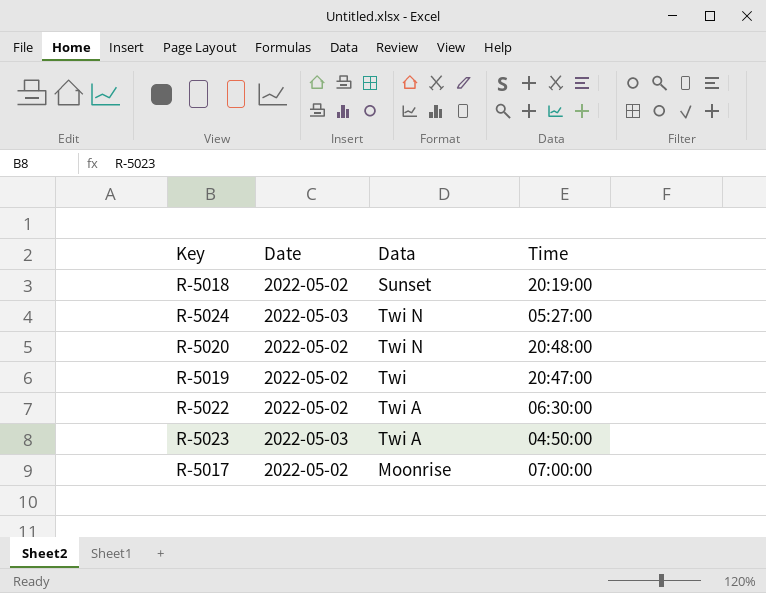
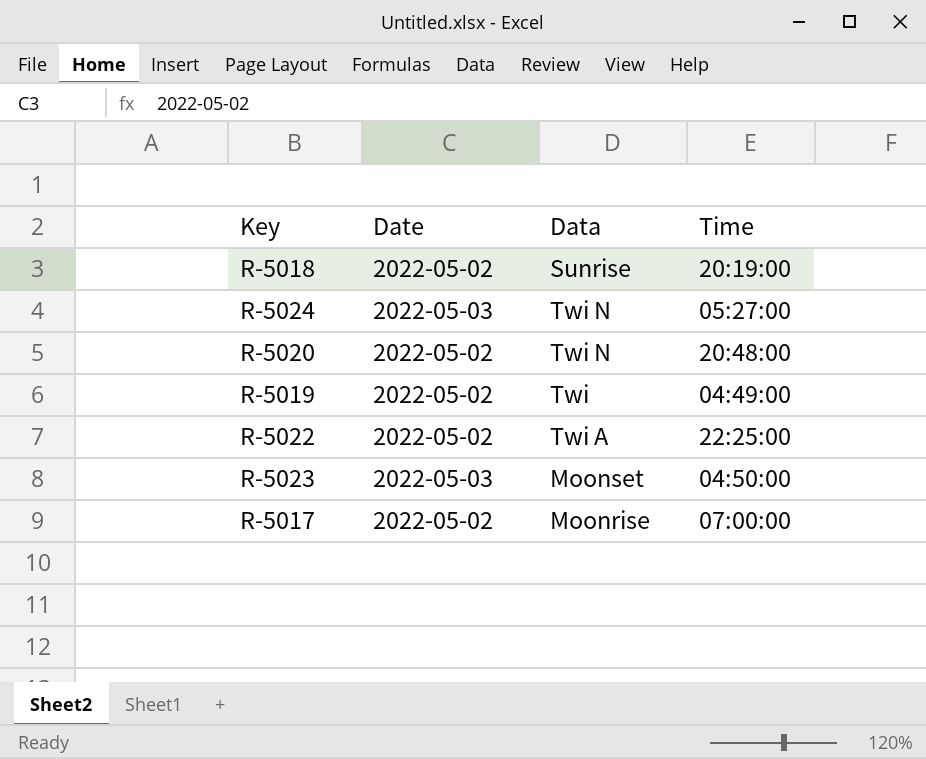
R-5018 | Data: Sunset -> Sunrise
R-5019 | Time: 20:47:00 -> 04:49:00
R-5022 | Time: 06:30:00 -> 22:25:00
R-5023 | Data: Twi A -> Moonset

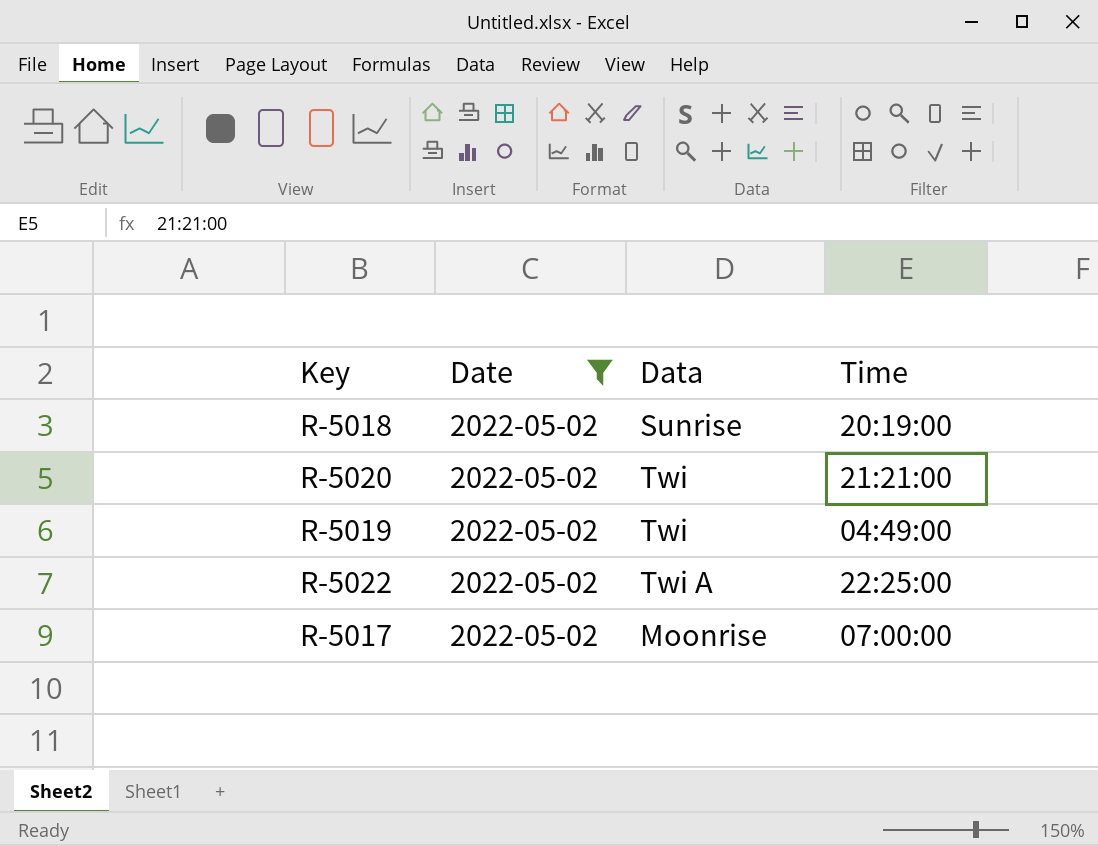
filter: none -> Date = 2022-05-02
R-5020 | Data: Twi N -> Twi
R-5020 | Time: 20:48:00 -> 21:21:00

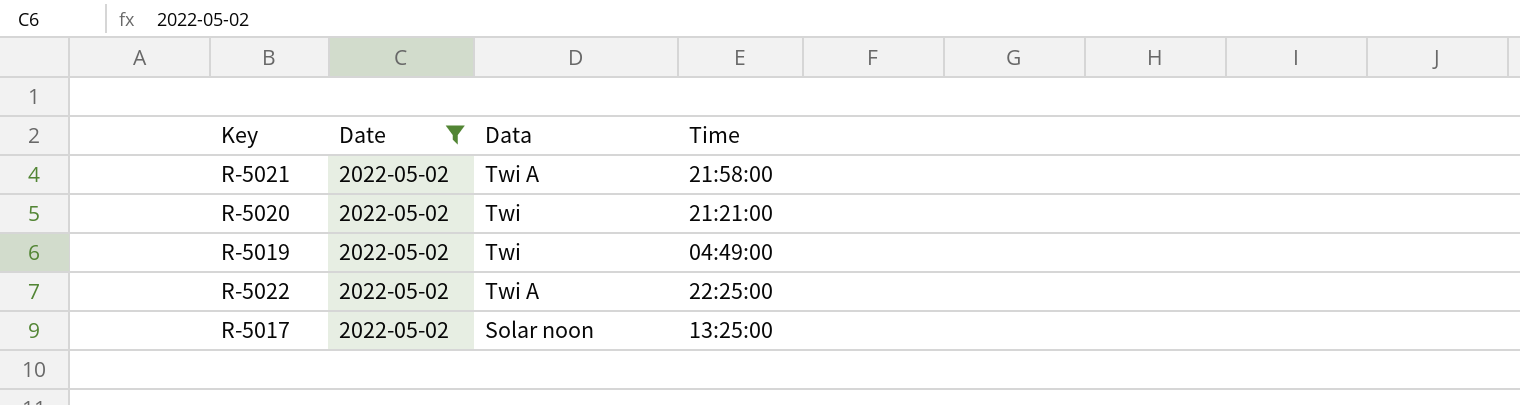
row R-5018: 2022-05-02 | Sunrise | 20:19:00 -> none
row R-5021: none -> 2022-05-02 | Twi A | 21:58:00
R-5017 | Data: Moonrise -> Solar noon
R-5017 | Time: 07:00:00 -> 13:25:00

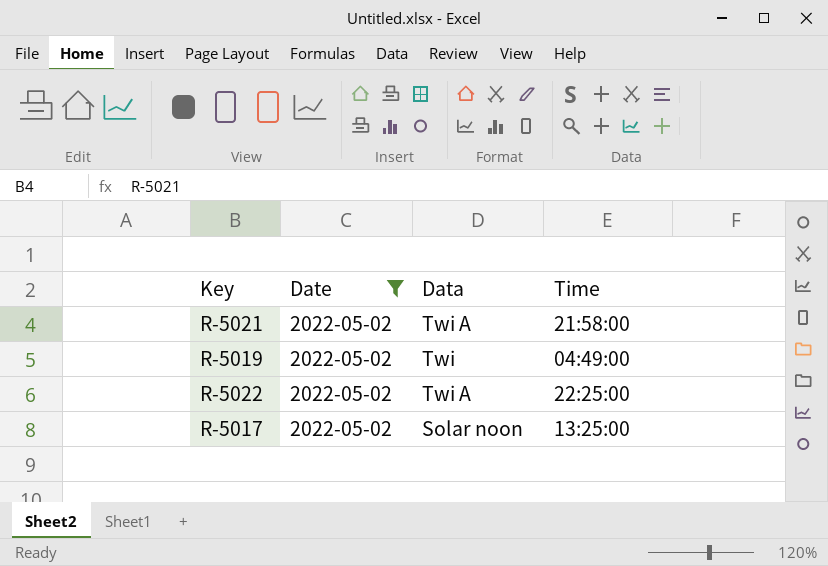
row R-5020: 2022-05-02 | Twi | 21:21:00 -> none

